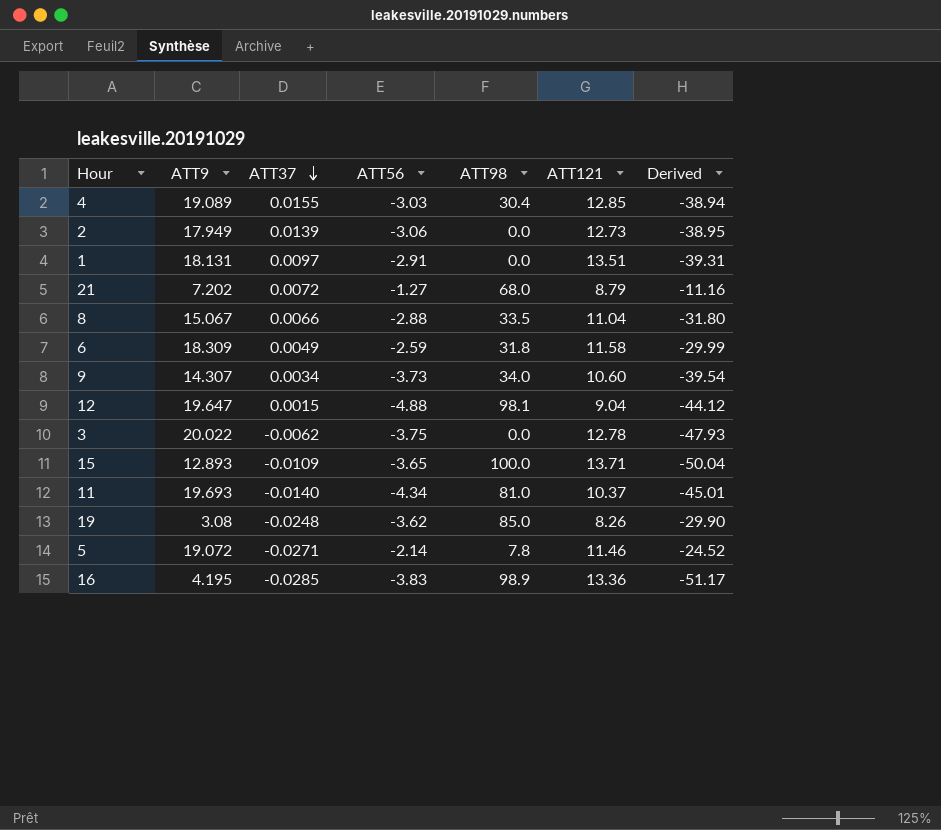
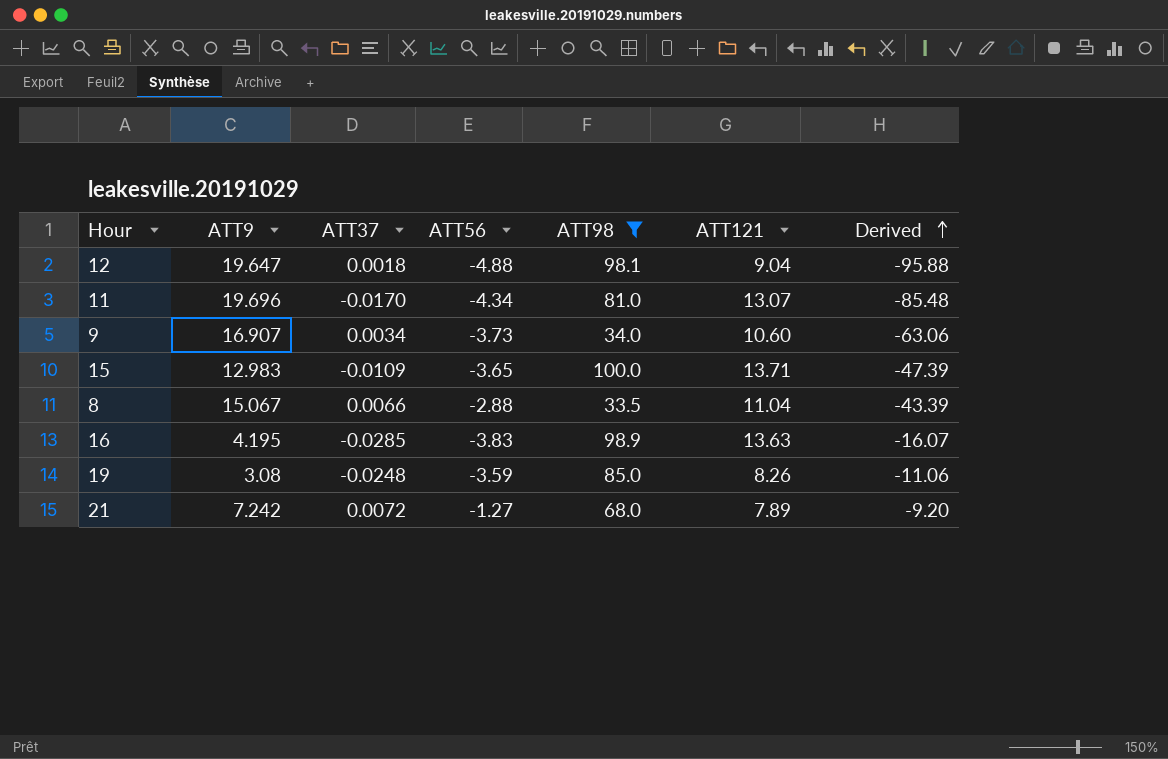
filter: none -> ATT98 >= 33.5
row order: ATT37 descending -> Derived ascending
column Derived | formula: [ATT56] * [ATT121] -> [ATT9] * [ATT56]
12 | ATT37: 0.0015 -> 0.0018
11 | ATT9: 19.693 -> 19.696
11 | ATT37: -0.0140 -> -0.0170
11 | ATT121: 10.37 -> 13.07
9 | ATT9: 14.307 -> 16.907
15 | ATT9: 12.893 -> 12.983
16 | ATT121: 13.36 -> 13.63
19 | ATT56: -3.62 -> -3.59
21 | ATT9: 7.202 -> 7.242
21 | ATT121: 8.79 -> 7.89

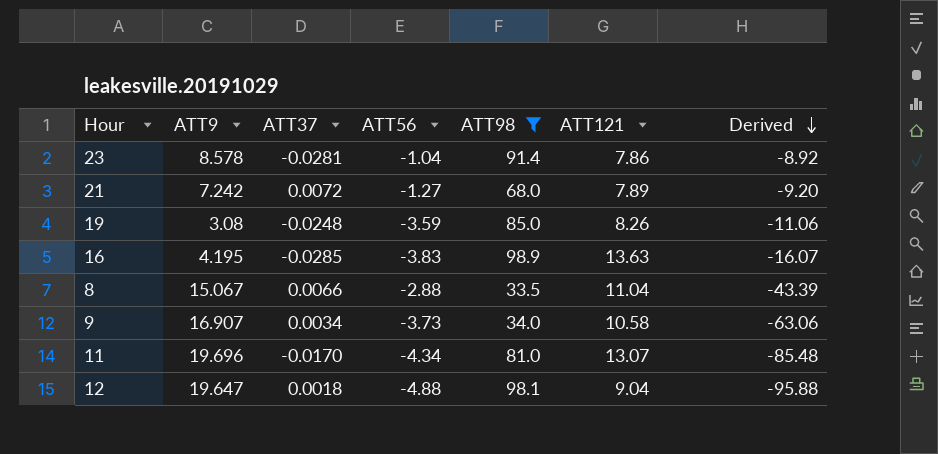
row order: Derived ascending -> Derived descending
row 15: 12.983 | -0.0109 | -3.65 | 100.0 | 13.71 | -47.39 -> none
row 23: none -> 8.578 | -0.0281 | -1.04 | 91.4 | 7.86 | -8.92
9 | ATT121: 10.60 -> 10.58

